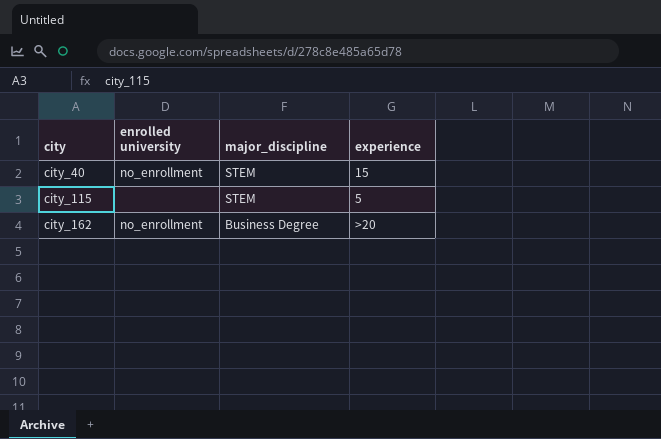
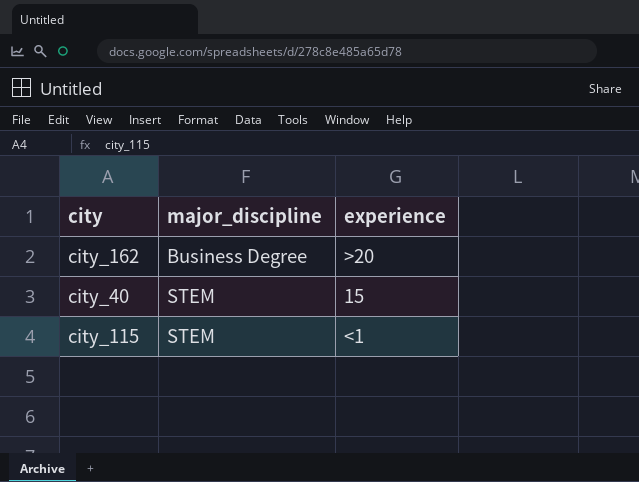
row order: city ascending -> major_discipline ascending
column enrolled university | position: 2 -> none
city_115 | experience: 5 -> <1

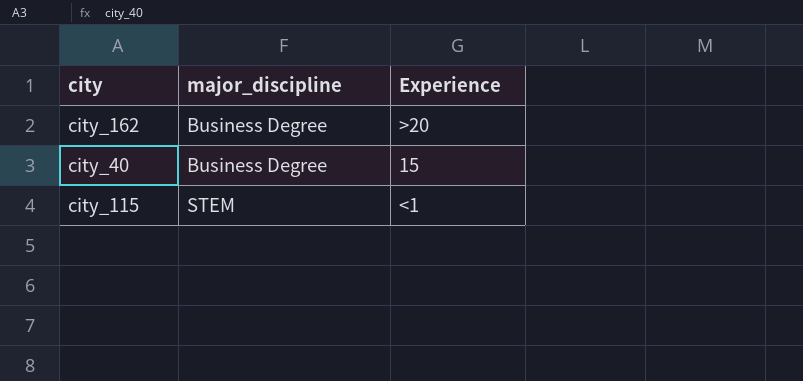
column name: experience -> Experience
city_40 | major_discipline: STEM -> Business Degree

